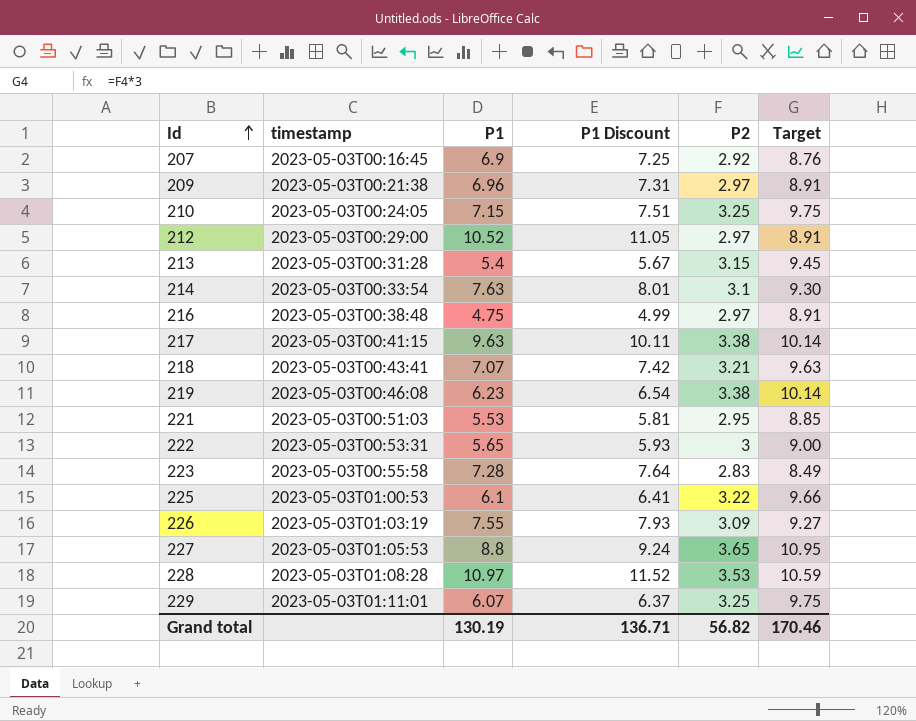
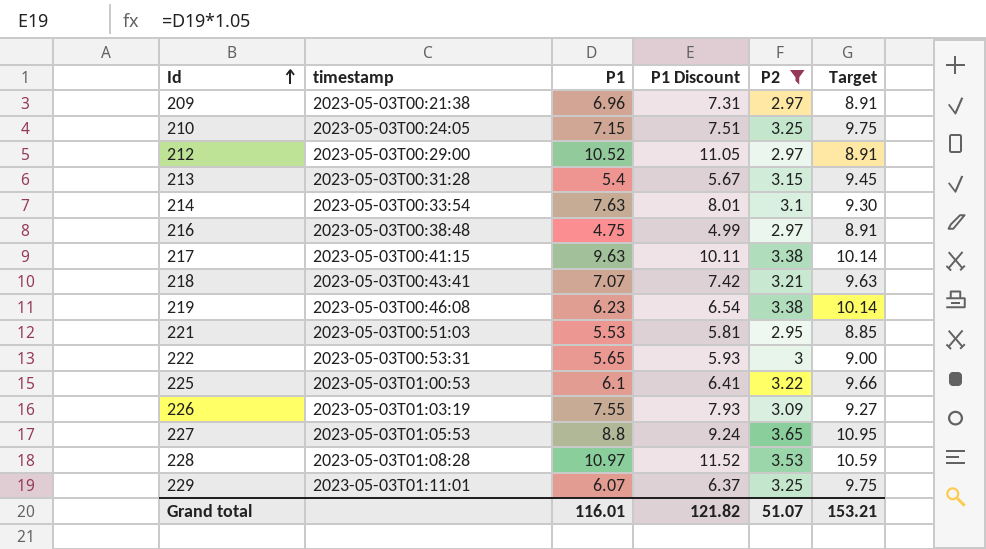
filter: none -> P2 >= 2.95
Grand total | P1: 130.19 -> 116.01
Grand total | P1 Discount: 136.71 -> 121.82
Grand total | P2: 56.82 -> 51.07
Grand total | Target: 170.46 -> 153.21

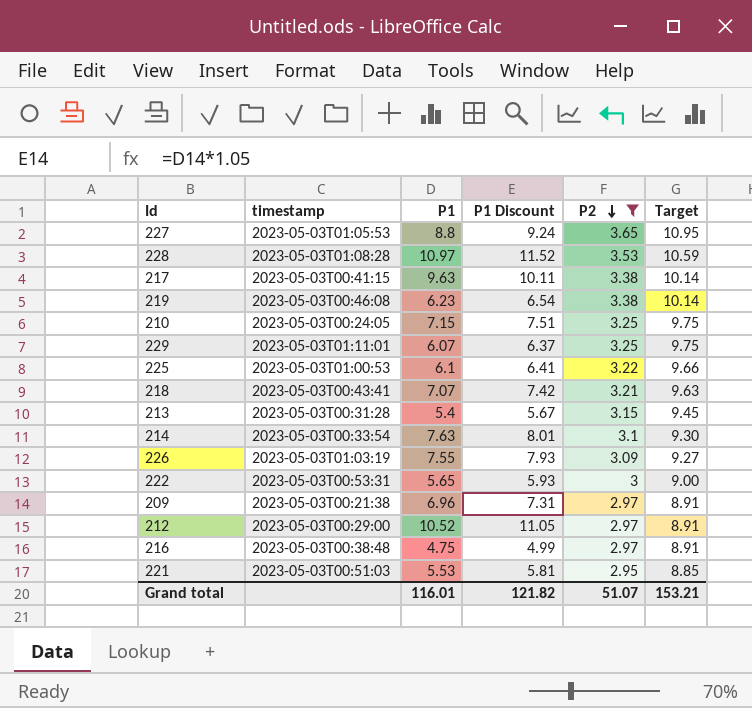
row order: Id ascending -> P2 descending

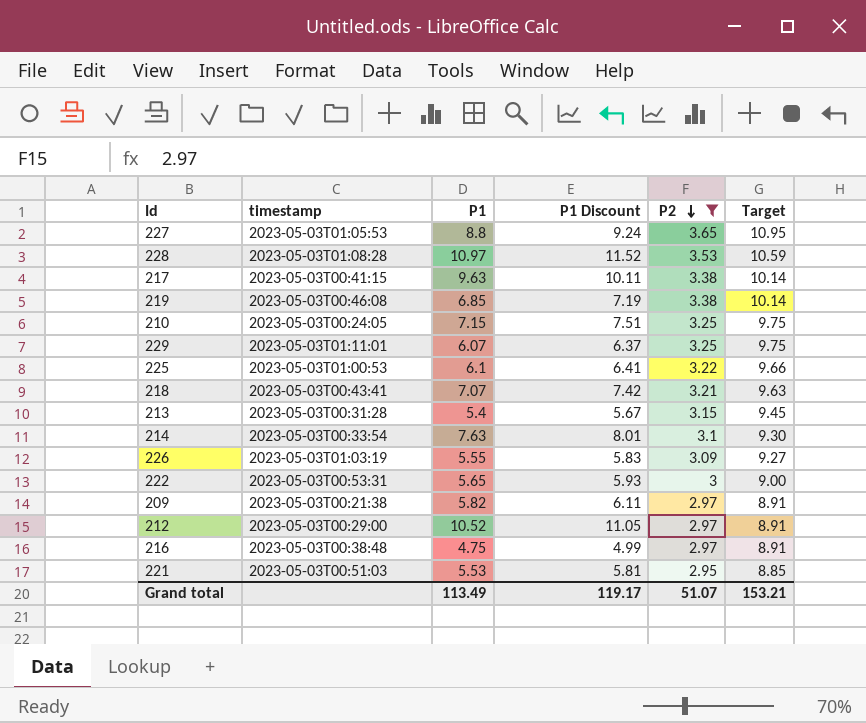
219 | P1: 6.23 -> 6.85
219 | P1 Discount: 6.54 -> 7.19
226 | P1: 7.55 -> 5.55
226 | P1 Discount: 7.93 -> 5.83
209 | P1: 6.96 -> 5.82
209 | P1 Discount: 7.31 -> 6.11
Grand total | P1: 116.01 -> 113.49
Grand total | P1 Discount: 121.82 -> 119.17

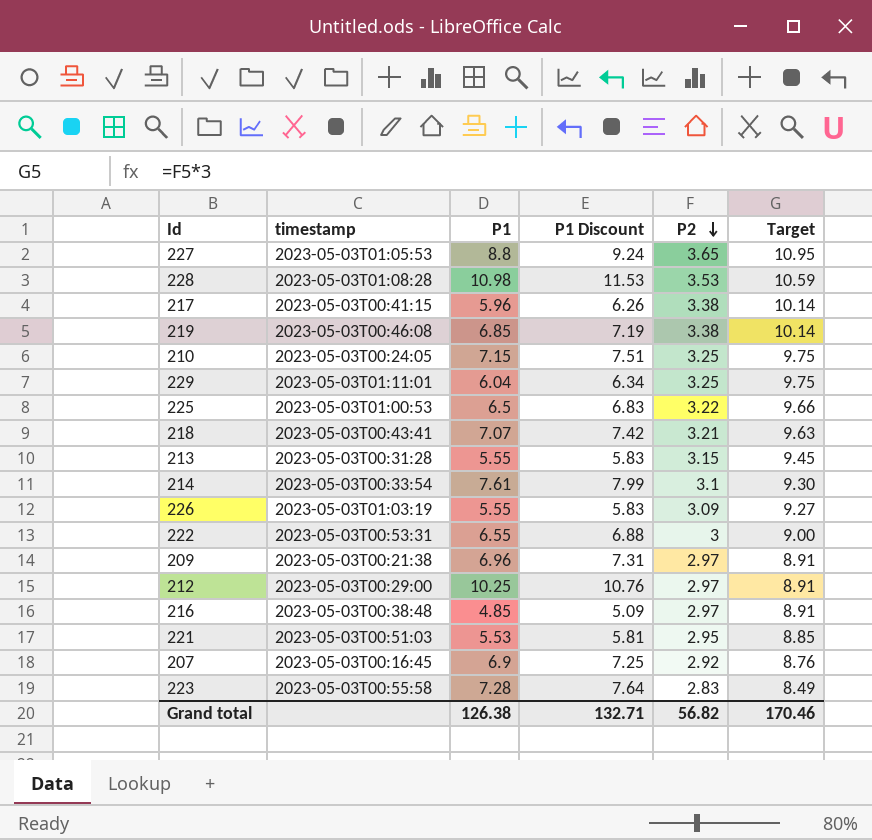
filter: P2 >= 2.95 -> none
228 | P1: 10.97 -> 10.98
228 | P1 Discount: 11.52 -> 11.53
217 | P1: 9.63 -> 5.96
217 | P1 Discount: 10.11 -> 6.26
229 | P1: 6.07 -> 6.04
229 | P1 Discount: 6.37 -> 6.34
225 | P1: 6.1 -> 6.5
225 | P1 Discount: 6.41 -> 6.83
213 | P1: 5.4 -> 5.55
213 | P1 Discount: 5.67 -> 5.83
214 | P1: 7.63 -> 7.61
214 | P1 Discount: 8.01 -> 7.99
222 | P1: 5.65 -> 6.55
222 | P1 Discount: 5.93 -> 6.88
209 | P1: 5.82 -> 6.96
209 | P1 Discount: 6.11 -> 7.31
212 | P1: 10.52 -> 10.25
212 | P1 Discount: 11.05 -> 10.76
216 | P1: 4.75 -> 4.85
216 | P1 Discount: 4.99 -> 5.09
Grand total | P1: 113.49 -> 126.38
Grand total | P1 Discount: 119.17 -> 132.71
Grand total | P2: 51.07 -> 56.82
Grand total | Target: 153.21 -> 170.46

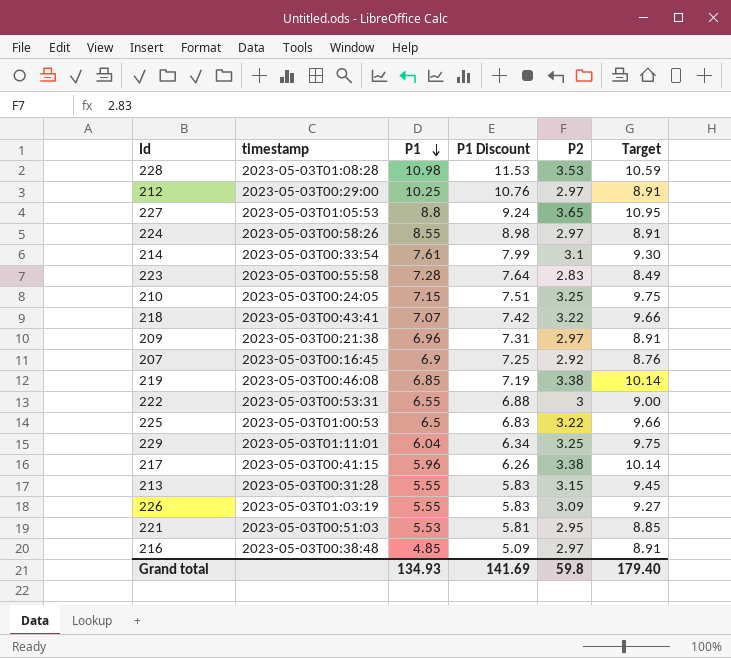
row order: P2 descending -> P1 descending
row 224: none -> 2023-05-03T00:58:26 | 8.55 | 8.98 | 2.97 | 8.91
218 | P2: 3.21 -> 3.22
218 | Target: 9.63 -> 9.66
Grand total | P1: 126.38 -> 134.93
Grand total | P1 Discount: 132.71 -> 141.69
Grand total | P2: 56.82 -> 59.8
Grand total | Target: 170.46 -> 179.40

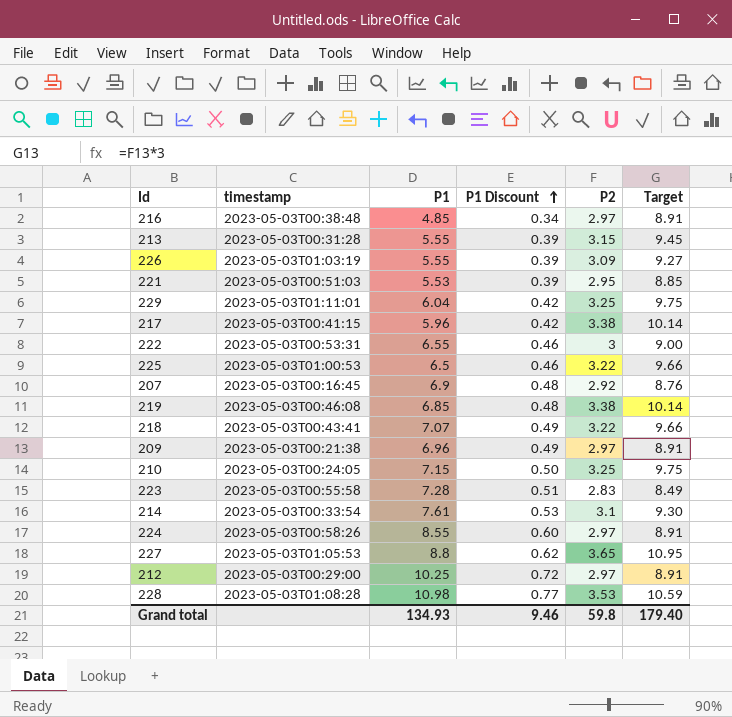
row order: P1 descending -> P1 Discount ascending
column P1 Discount | formula: [P1] * 1.05 -> [P1] * 0.07
Grand total | P1 Discount: 141.69 -> 9.46

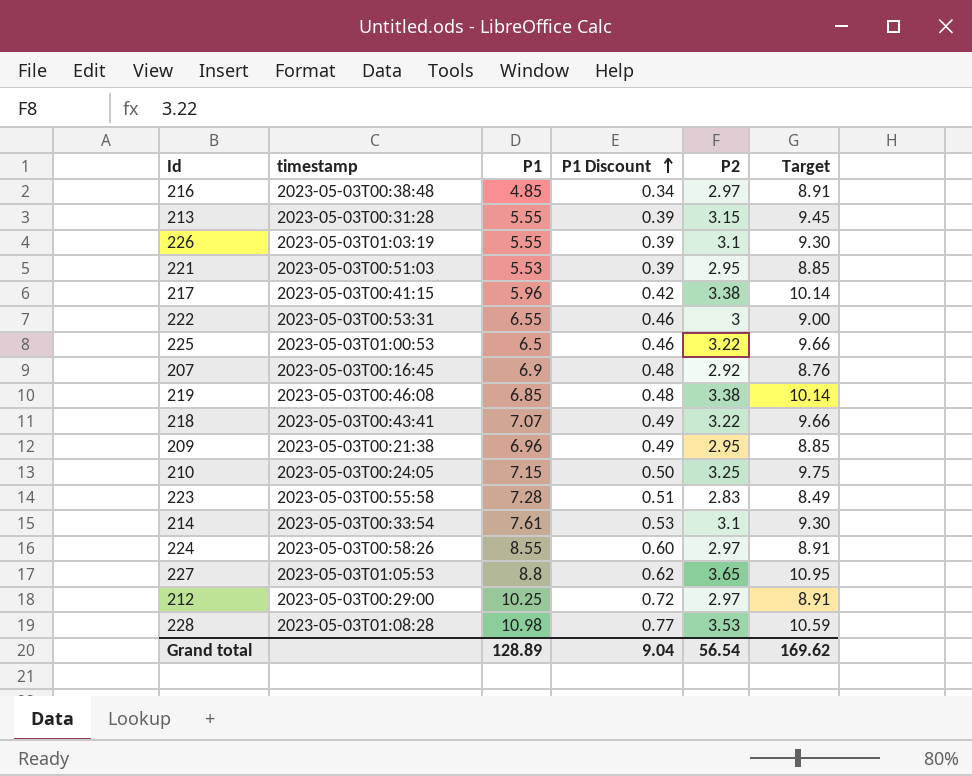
row 229: 2023-05-03T01:11:01 | 6.04 | 0.42 | 3.25 | 9.75 -> none
226 | P2: 3.09 -> 3.1
226 | Target: 9.27 -> 9.30
209 | P2: 2.97 -> 2.95
209 | Target: 8.91 -> 8.85
Grand total | P1: 134.93 -> 128.89
Grand total | P1 Discount: 9.46 -> 9.04
Grand total | P2: 59.8 -> 56.54
Grand total | Target: 179.40 -> 169.62

